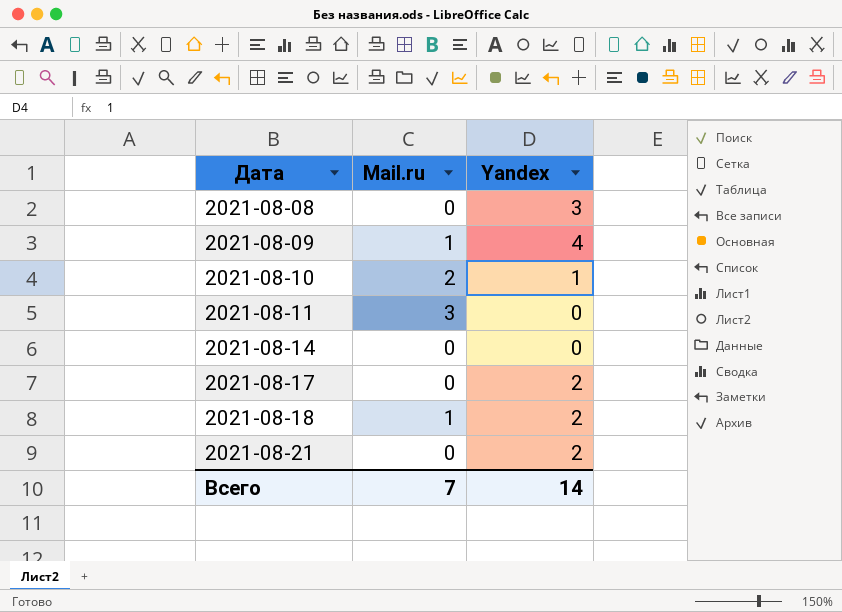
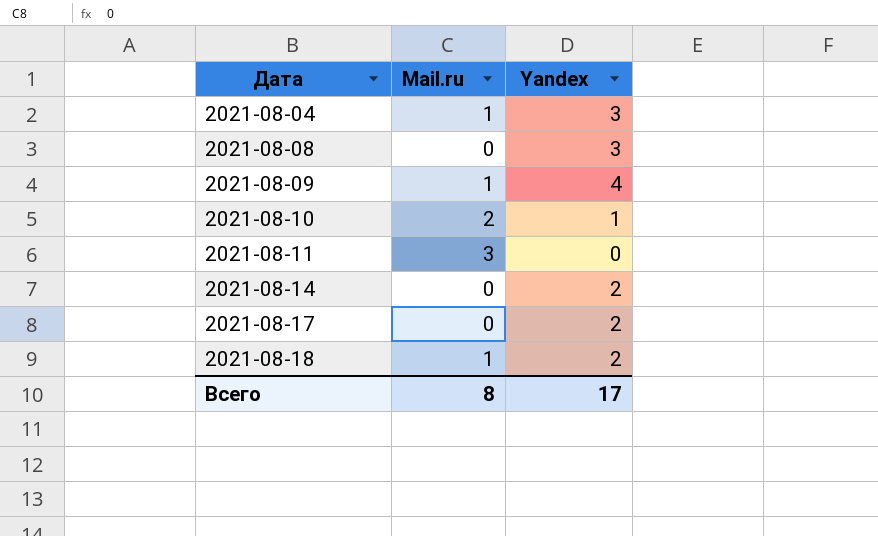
row 2021-08-21: 0 | 2 -> none
row 2021-08-04: none -> 1 | 3
2021-08-14 | Yandex: 0 -> 2
Всего | Mail.ru: 7 -> 8
Всего | Yandex: 14 -> 17

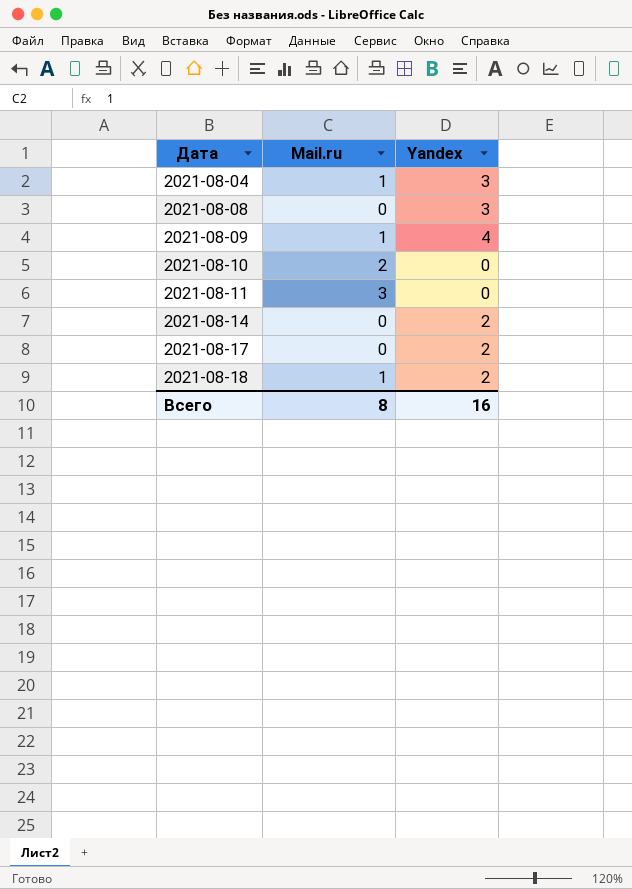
2021-08-10 | Yandex: 1 -> 0
Всего | Yandex: 17 -> 16

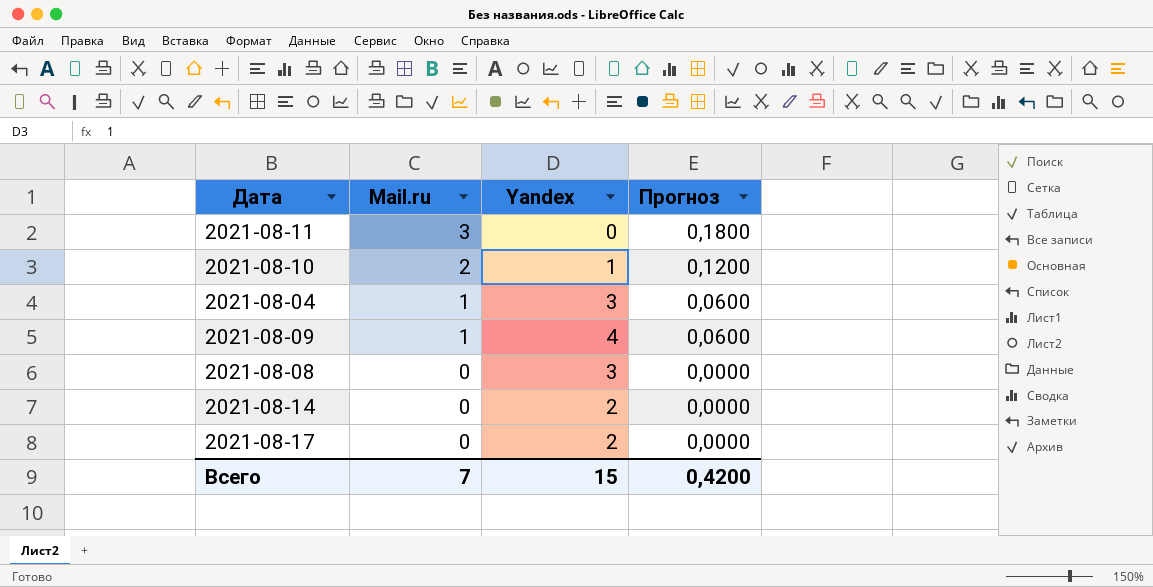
row order: Дата ascending -> Mail.ru descending
column Прогноз | formula: none -> [Mail.ru] * 0,06
row 2021-08-18: 1 | 2 -> none
2021-08-10 | Yandex: 0 -> 1
Всего | Mail.ru: 8 -> 7
Всего | Yandex: 16 -> 15

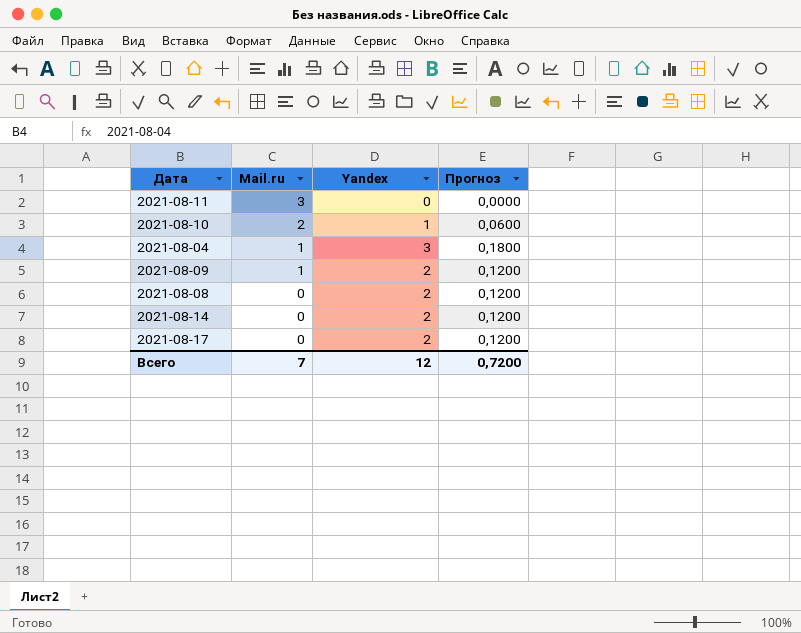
column Прогноз | formula: [Mail.ru] * 0,06 -> [Yandex] * 0,06
2021-08-09 | Yandex: 4 -> 2
2021-08-08 | Yandex: 3 -> 2
Всего | Yandex: 15 -> 12
Всего | Прогноз: 0,4200 -> 0,7200

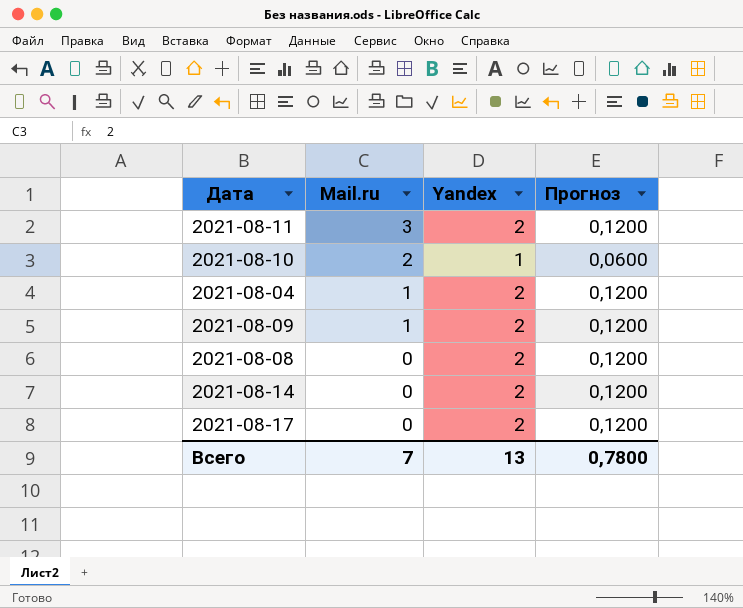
2021-08-11 | Yandex: 0 -> 2
2021-08-11 | Прогноз: 0,0000 -> 0,1200
2021-08-04 | Yandex: 3 -> 2
2021-08-04 | Прогноз: 0,1800 -> 0,1200
Всего | Yandex: 12 -> 13
Всего | Прогноз: 0,7200 -> 0,7800

